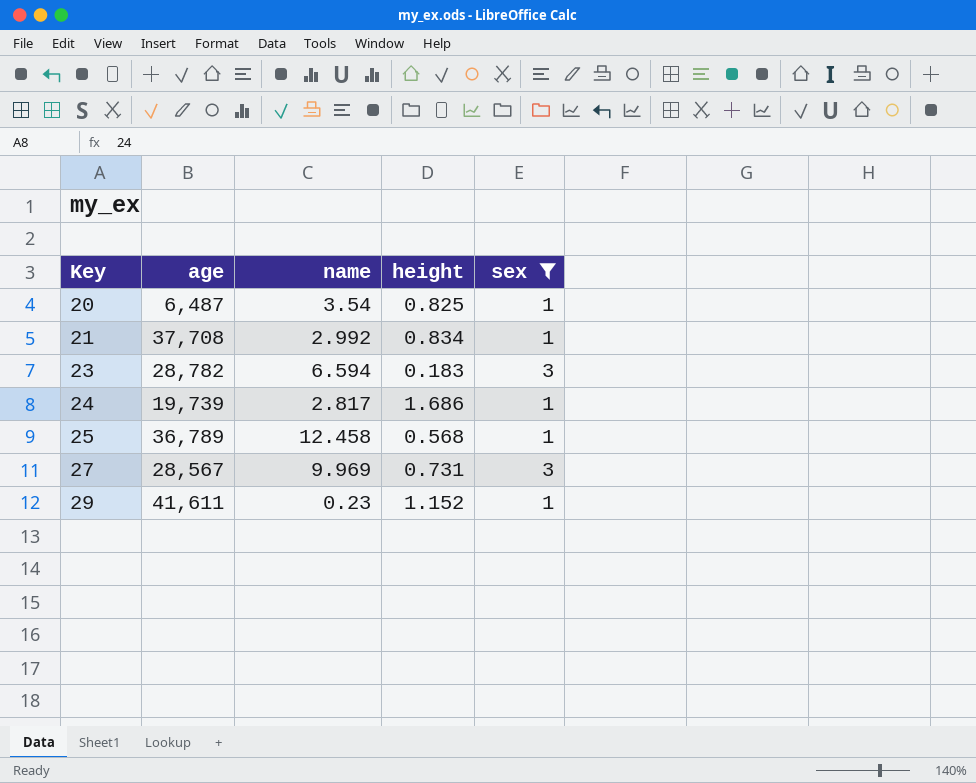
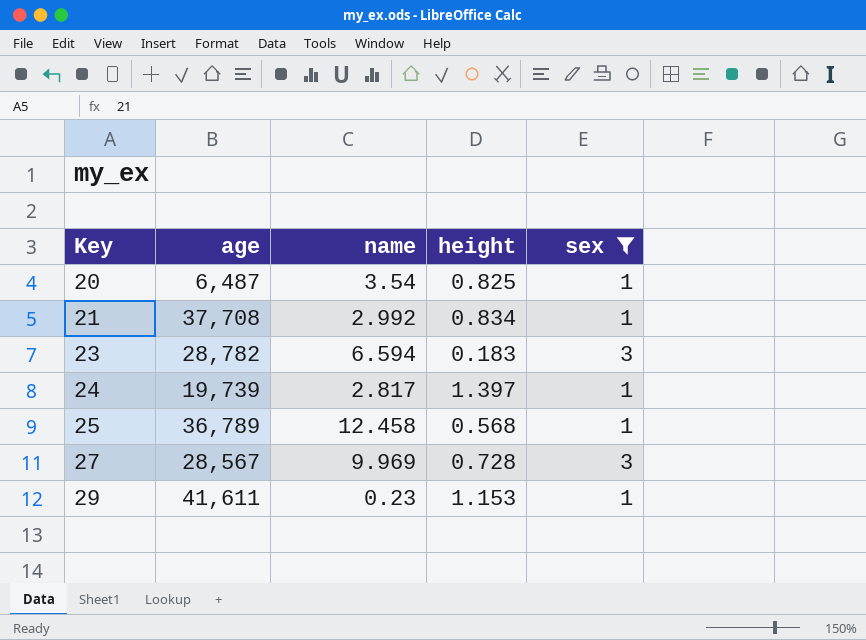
24 | height: 1.686 -> 1.397
27 | height: 0.731 -> 0.728
29 | height: 1.152 -> 1.153

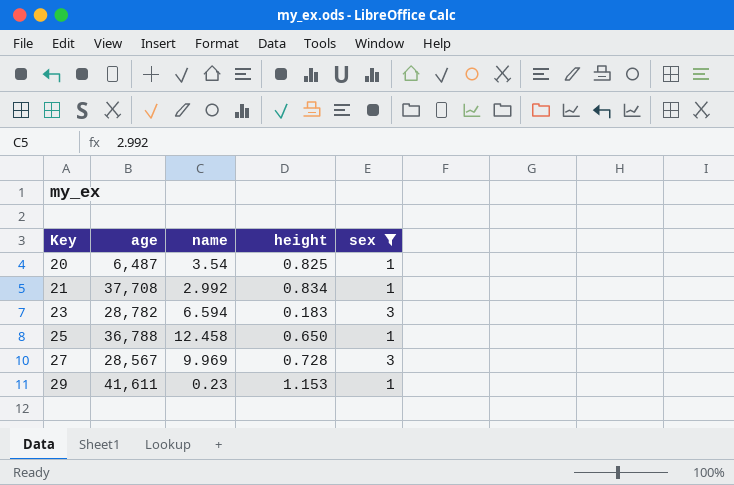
row 24: 19,739 | 2.817 | 1.397 | 1 -> none
25 | age: 36,789 -> 36,788
25 | height: 0.568 -> 0.650

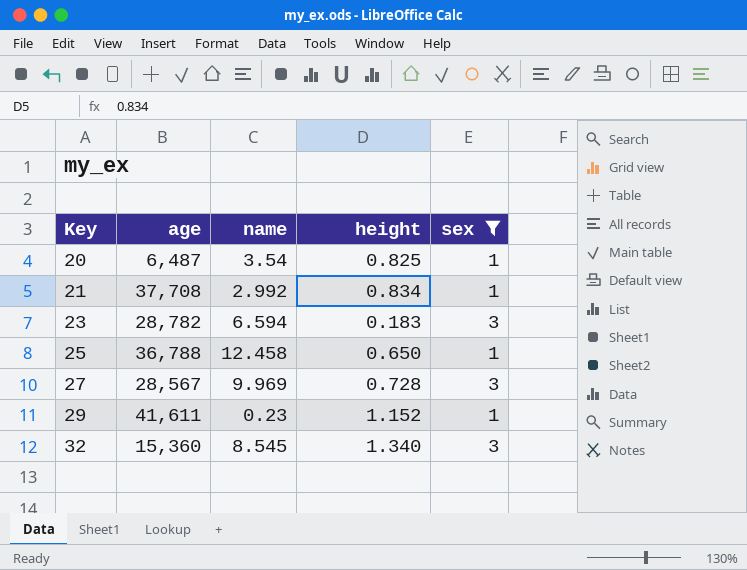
29 | height: 1.153 -> 1.152
row 32: none -> 15,360 | 8.545 | 1.340 | 3

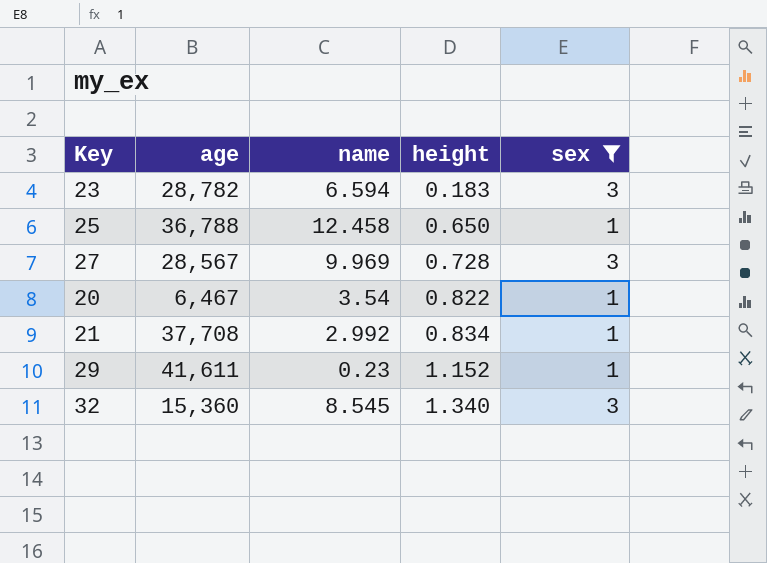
row order: Key ascending -> height ascending
20 | age: 6,487 -> 6,467
20 | height: 0.825 -> 0.822

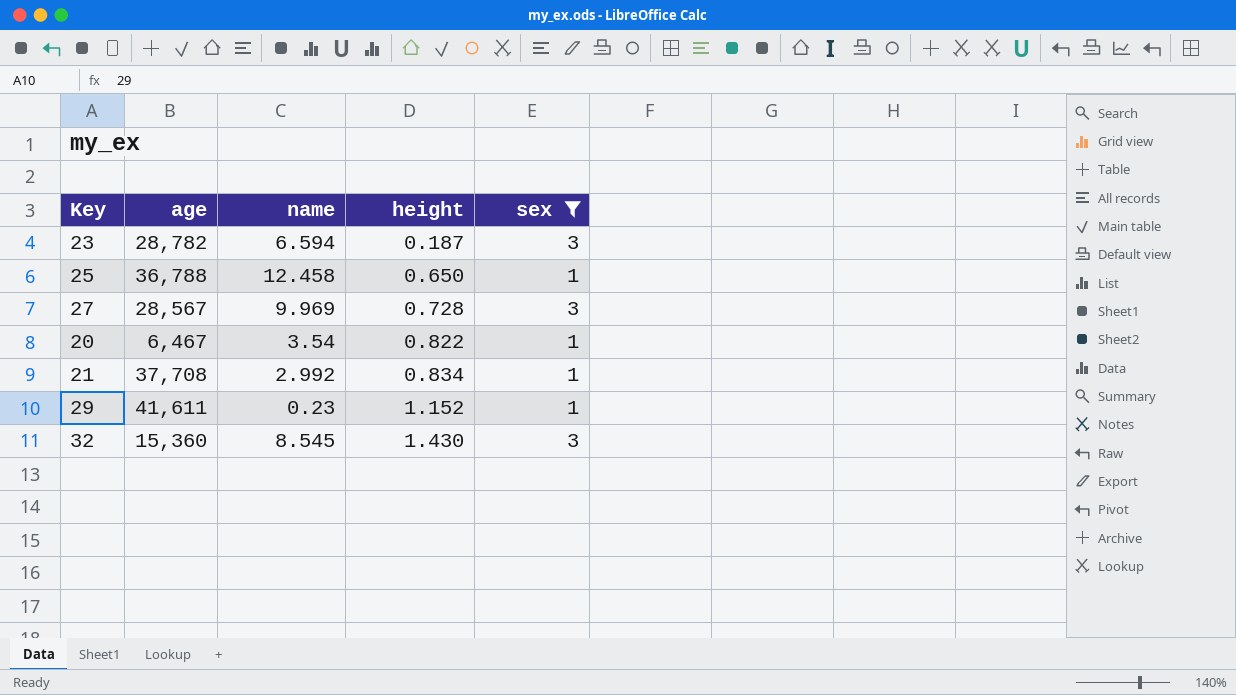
23 | height: 0.183 -> 0.187
32 | height: 1.340 -> 1.430

